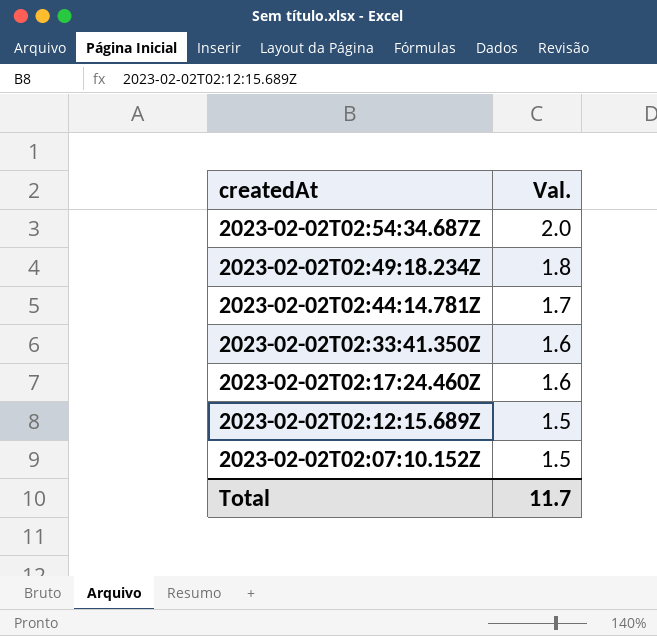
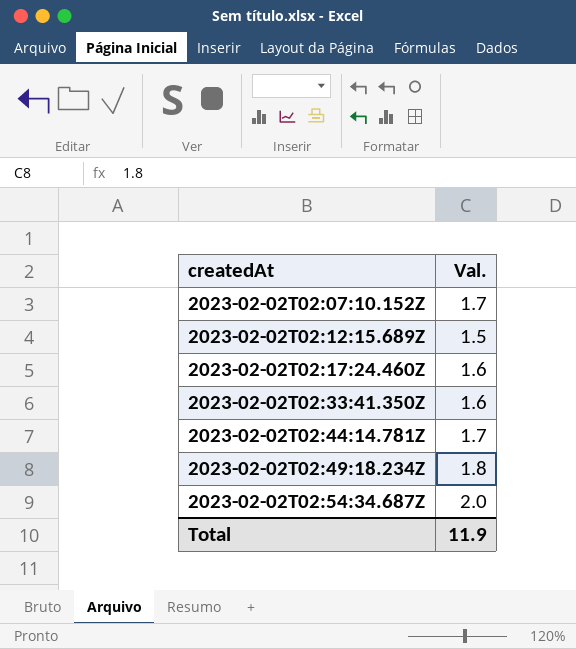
row order: createdAt descending -> createdAt ascending
2023-02-02T02:07:10.152Z | Val.: 1.5 -> 1.7
Total | Val.: 11.7 -> 11.9

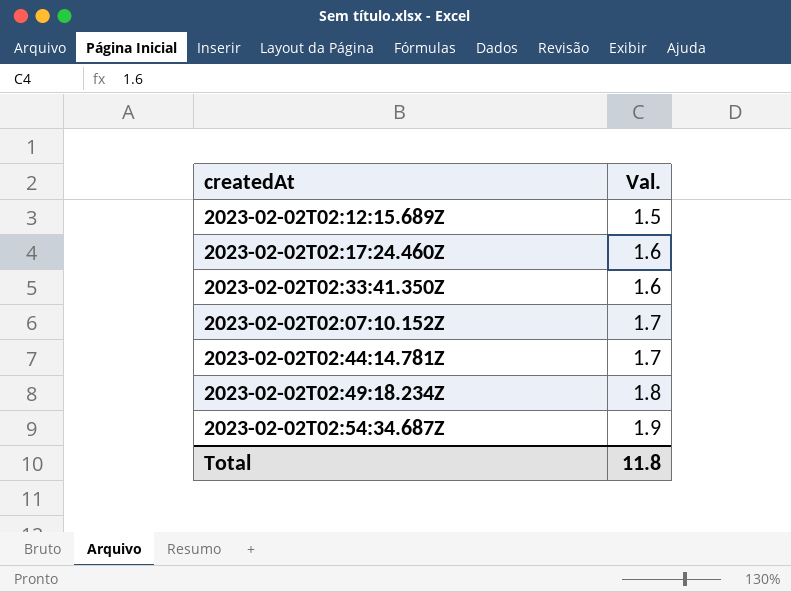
row order: createdAt ascending -> Val. ascending
2023-02-02T02:54:34.687Z | Val.: 2.0 -> 1.9
Total | Val.: 11.9 -> 11.8

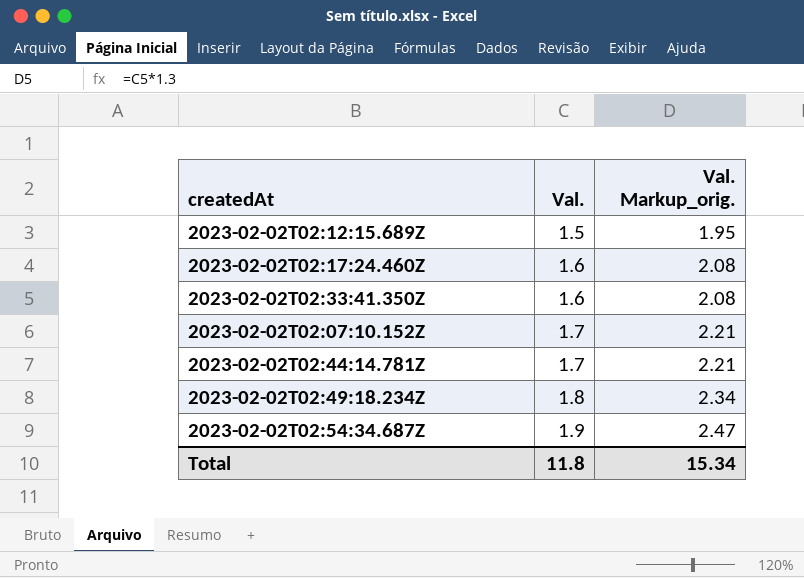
column Val. Markup_orig. | formula: none -> [Val.] * 1.3

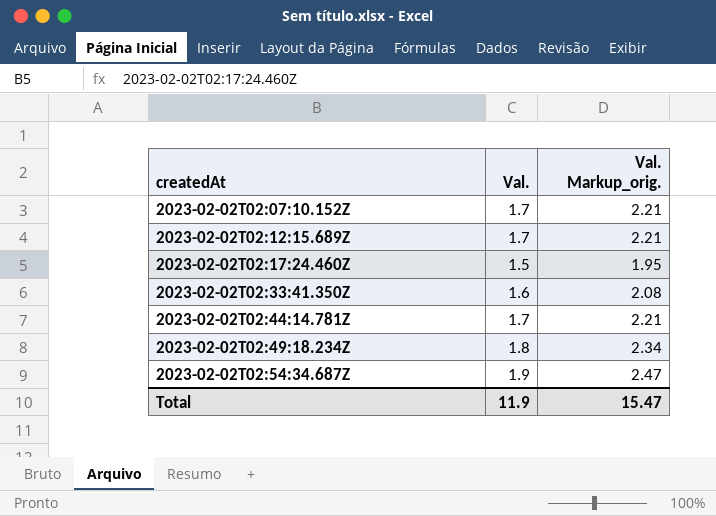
row order: Val. ascending -> createdAt ascending
2023-02-02T02:12:15.689Z | Val.: 1.5 -> 1.7
2023-02-02T02:12:15.689Z | Val. Markup_orig.: 1.95 -> 2.21
2023-02-02T02:17:24.460Z | Val.: 1.6 -> 1.5
2023-02-02T02:17:24.460Z | Val. Markup_orig.: 2.08 -> 1.95
Total | Val.: 11.8 -> 11.9
Total | Val. Markup_orig.: 15.34 -> 15.47

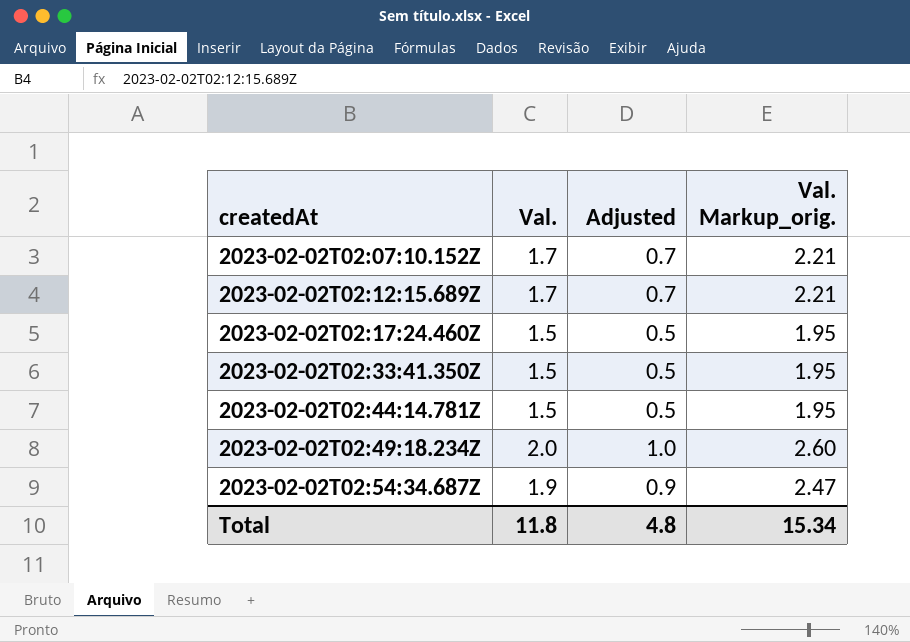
column Adjusted | formula: none -> [Val.] - 1
2023-02-02T02:33:41.350Z | Val.: 1.6 -> 1.5
2023-02-02T02:33:41.350Z | Val. Markup_orig.: 2.08 -> 1.95
2023-02-02T02:44:14.781Z | Val.: 1.7 -> 1.5
2023-02-02T02:44:14.781Z | Val. Markup_orig.: 2.21 -> 1.95
2023-02-02T02:49:18.234Z | Val.: 1.8 -> 2.0
2023-02-02T02:49:18.234Z | Val. Markup_orig.: 2.34 -> 2.60
Total | Val.: 11.9 -> 11.8
Total | Val. Markup_orig.: 15.47 -> 15.34

